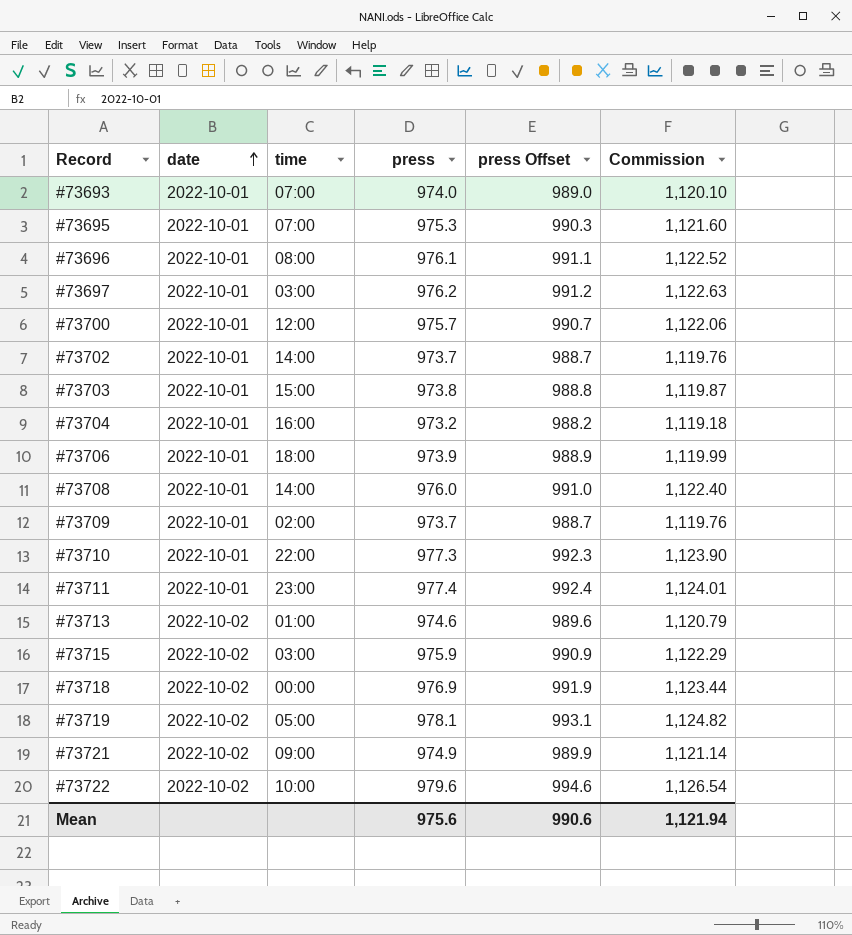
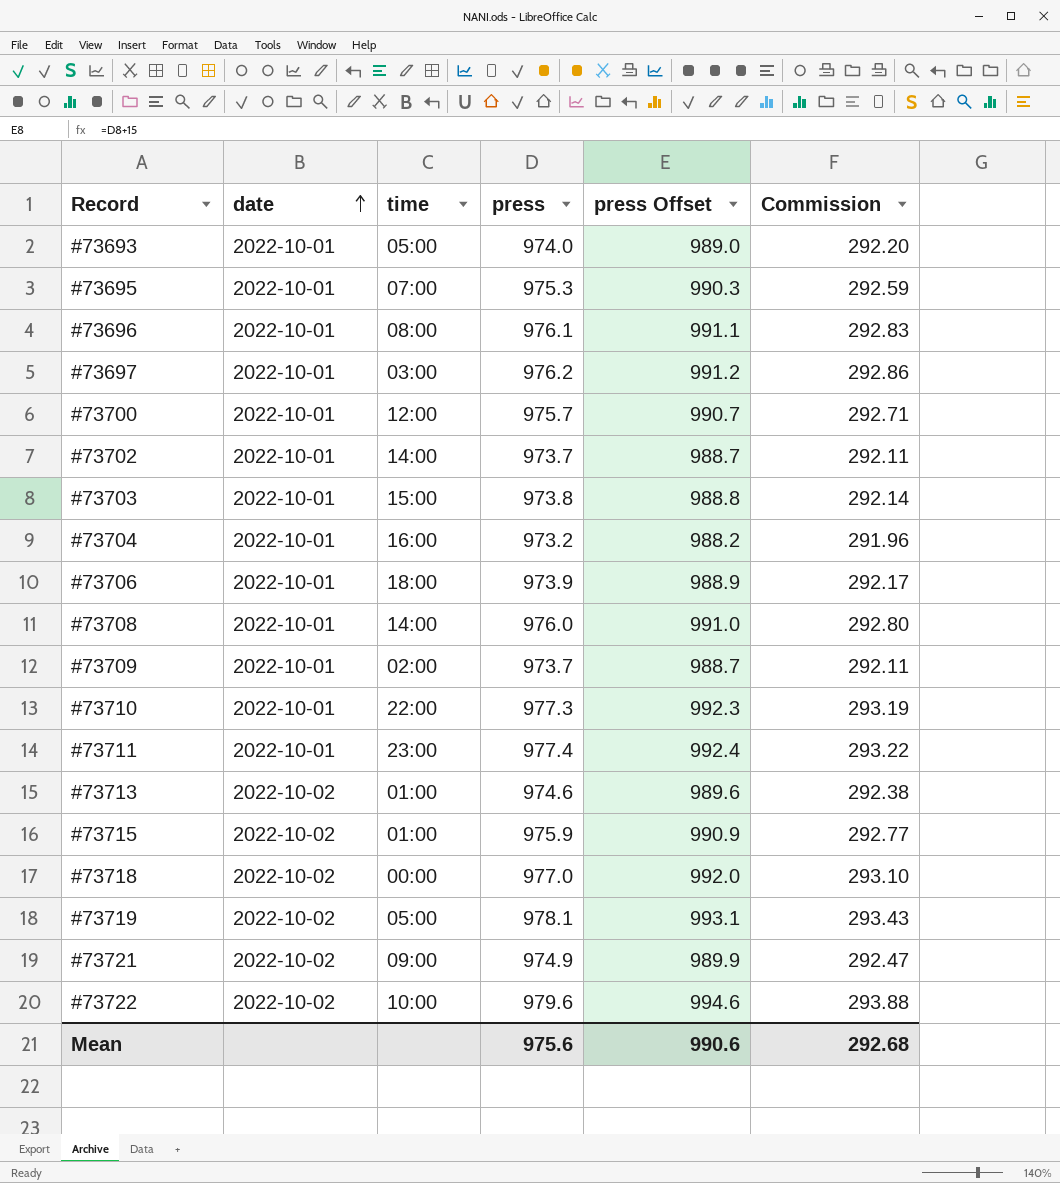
column Commission | formula: [press] * 1.15 -> [press] * 0.3
#73693 | time: 07:00 -> 05:00
#73715 | time: 03:00 -> 01:00
#73718 | press: 976.9 -> 977.0
#73718 | press Offset: 991.9 -> 992.0
Mean | Commission: 1,121.94 -> 292.68

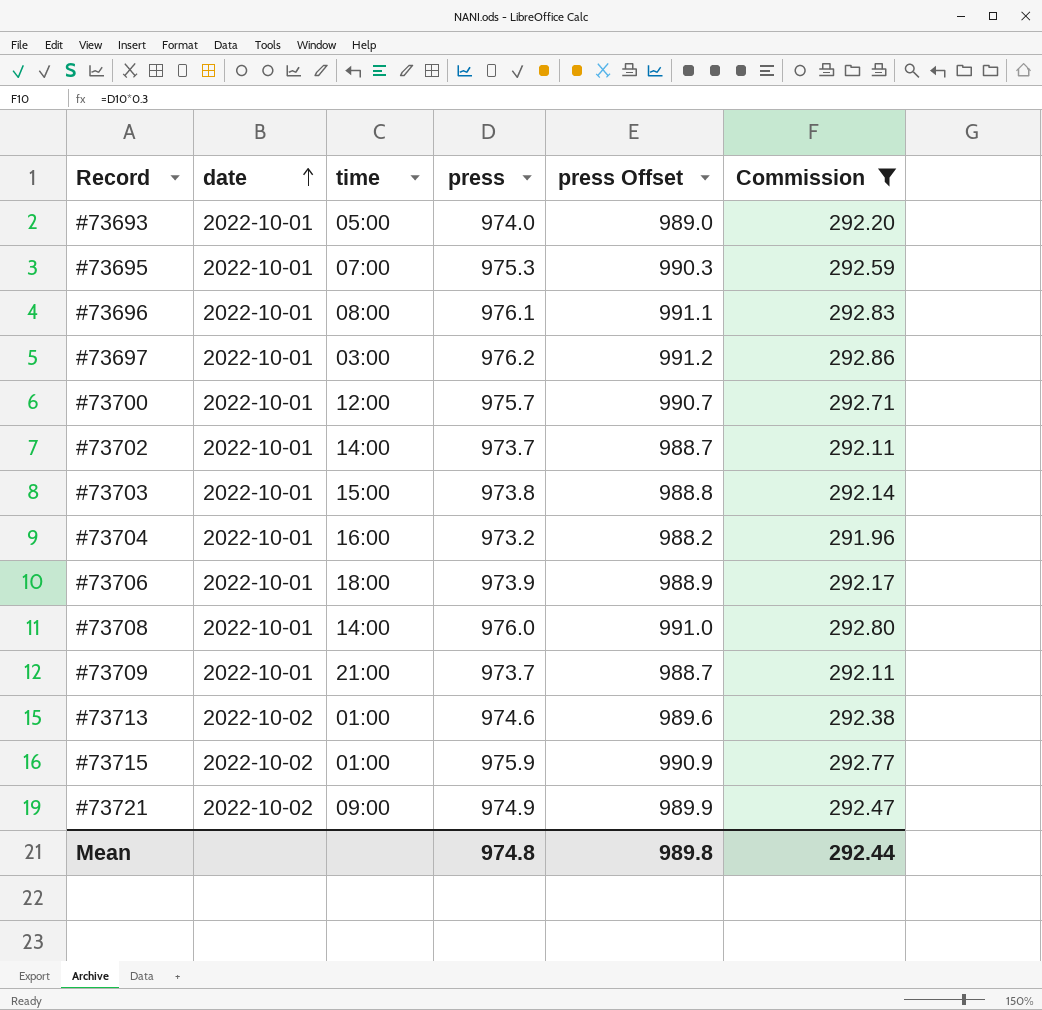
filter: none -> Commission <= 292.86
#73709 | time: 02:00 -> 21:00
Mean | press: 975.6 -> 974.8
Mean | press Offset: 990.6 -> 989.8
Mean | Commission: 292.68 -> 292.44

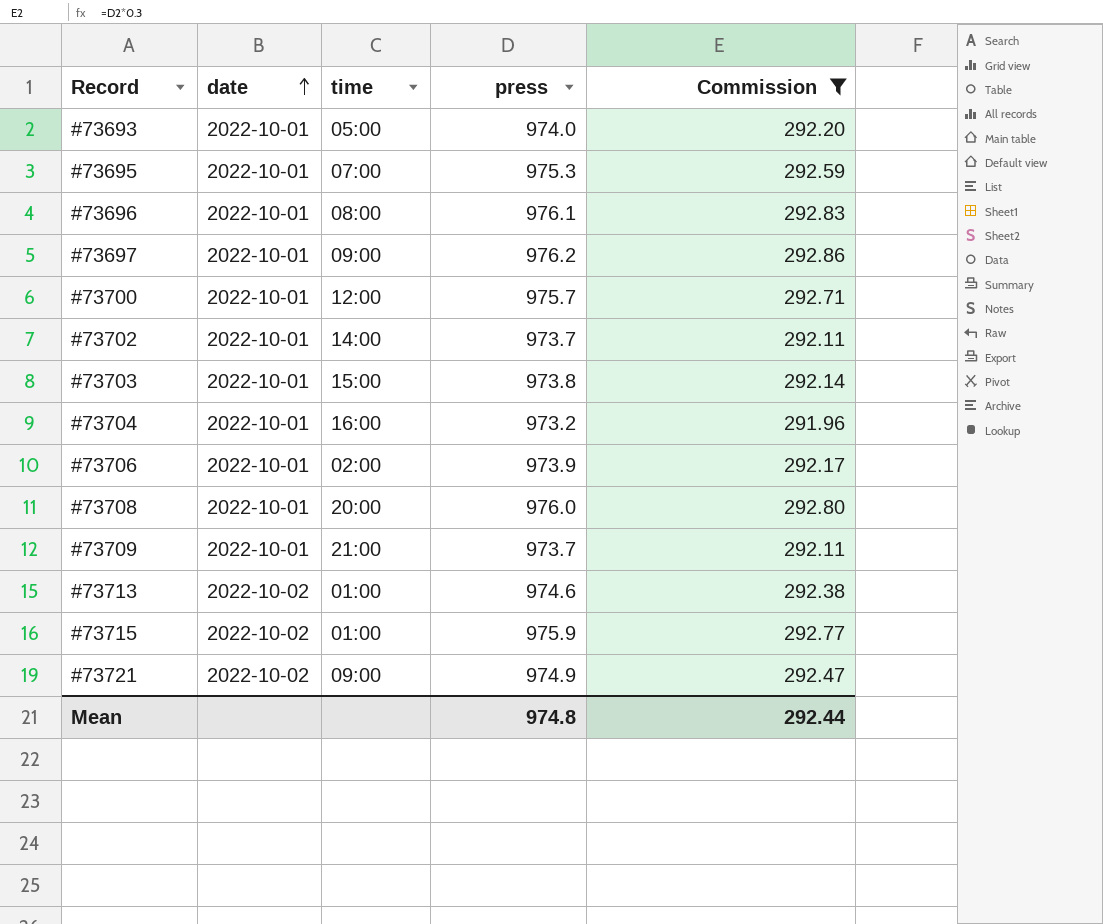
column press Offset | formula: [press] + 15 -> none
#73697 | time: 03:00 -> 09:00
#73706 | time: 18:00 -> 02:00
#73708 | time: 14:00 -> 20:00

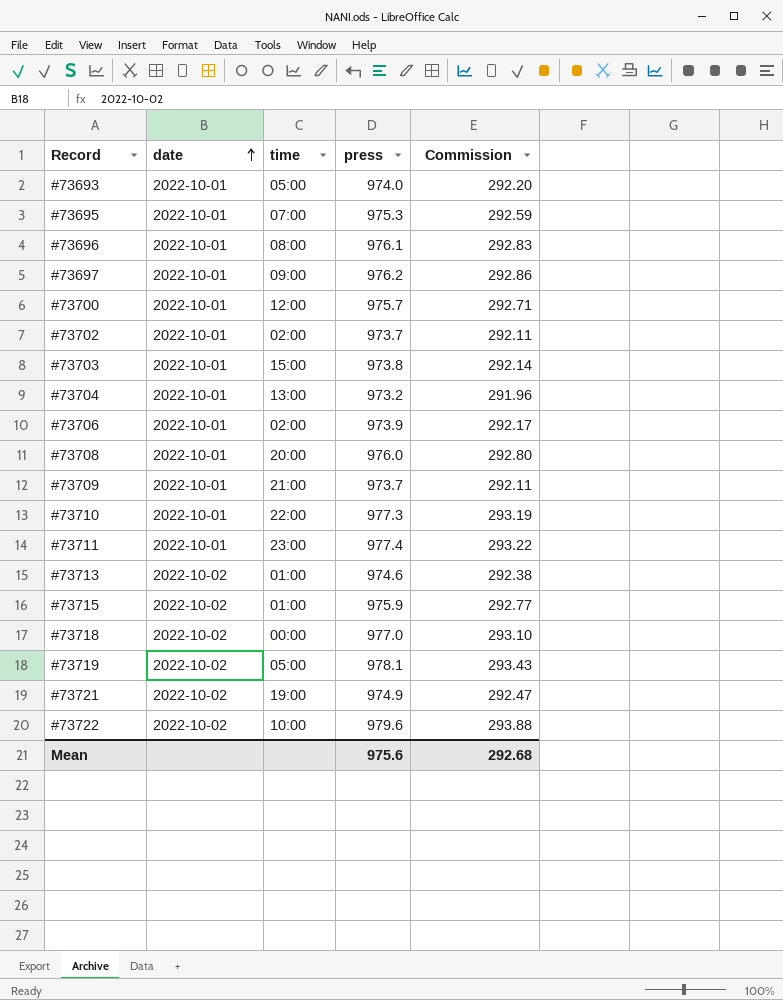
filter: Commission <= 292.86 -> none
#73702 | time: 14:00 -> 02:00
#73704 | time: 16:00 -> 13:00
#73721 | time: 09:00 -> 19:00
Mean | press: 974.8 -> 975.6
Mean | Commission: 292.44 -> 292.68

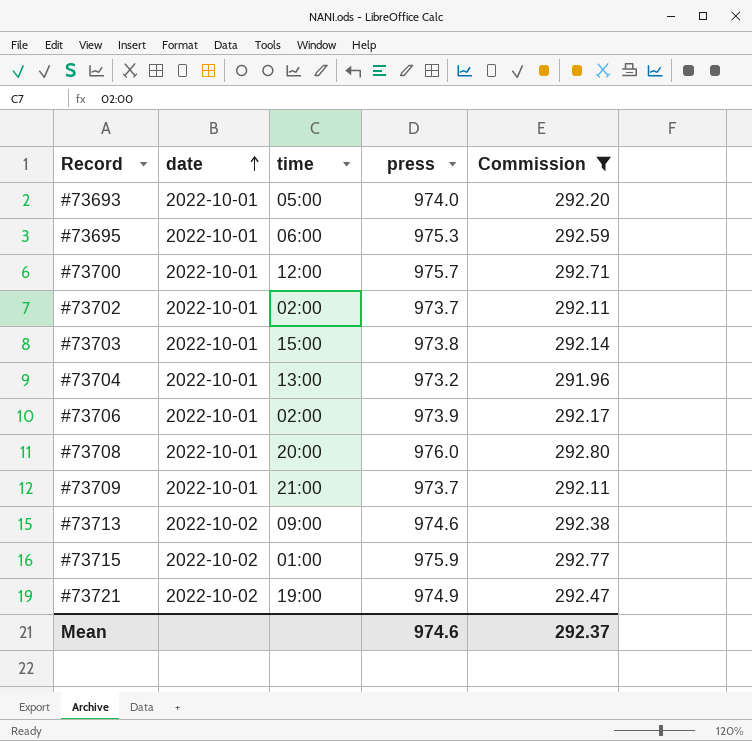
filter: none -> Commission <= 292.80
#73695 | time: 07:00 -> 06:00
#73713 | time: 01:00 -> 09:00
Mean | press: 975.6 -> 974.6
Mean | Commission: 292.68 -> 292.37

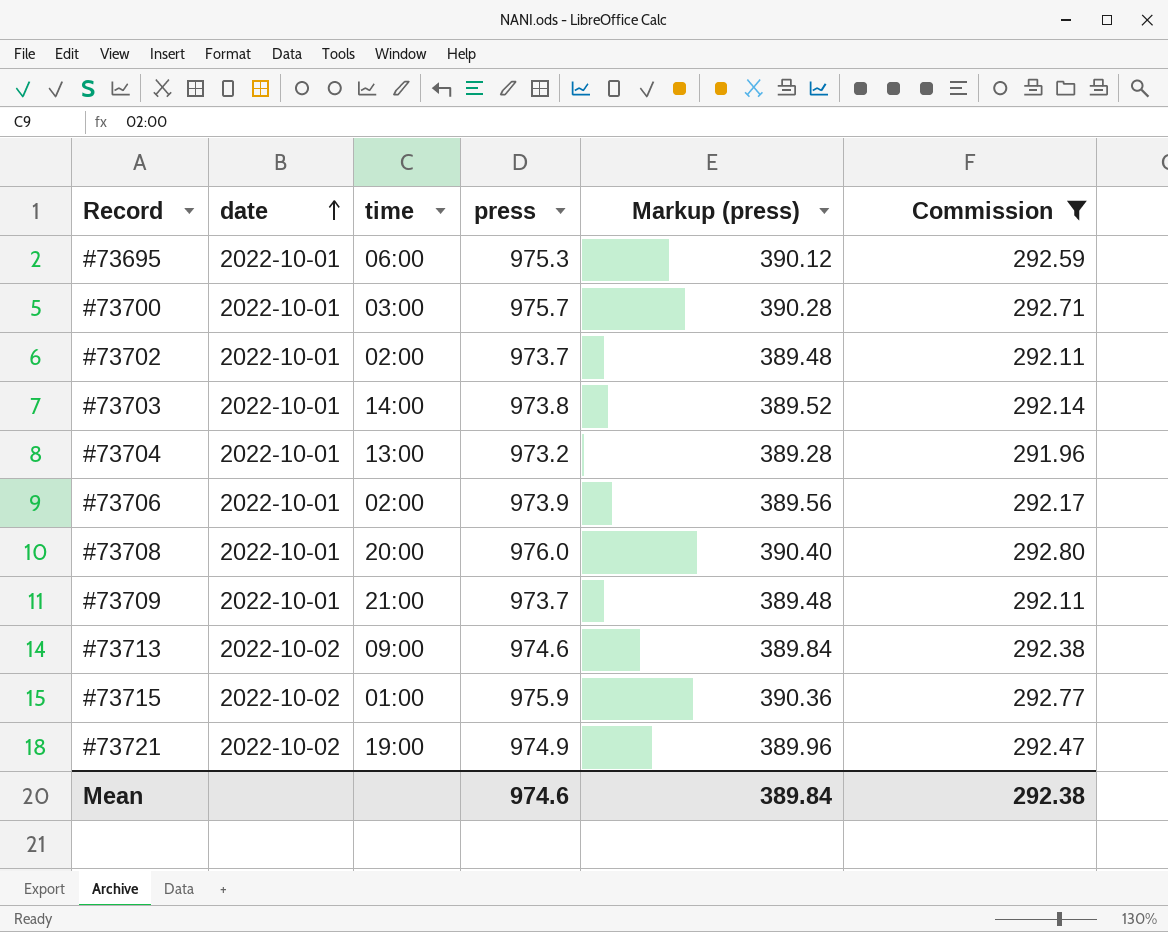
column Markup (press) | formula: none -> [press] * 0.4
row #73693: 2022-10-01 | 05:00 | 974.0 | 292.20 -> none
#73700 | time: 12:00 -> 03:00
#73703 | time: 15:00 -> 14:00
Mean | Commission: 292.37 -> 292.38

